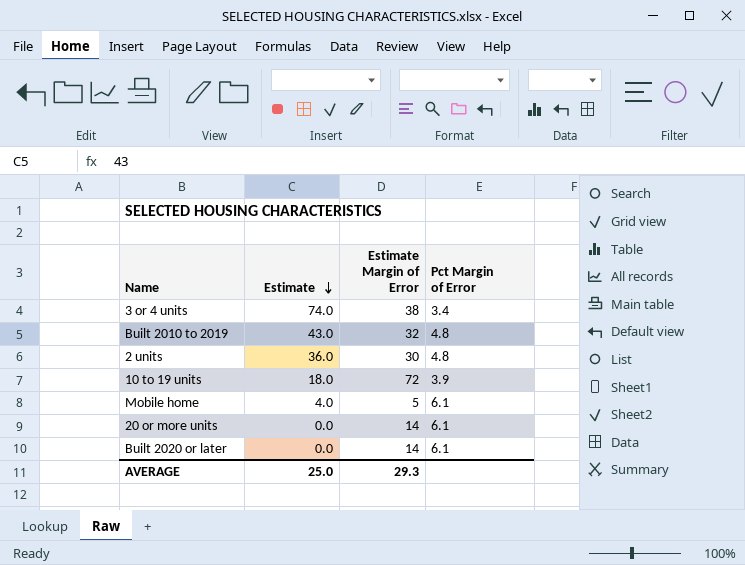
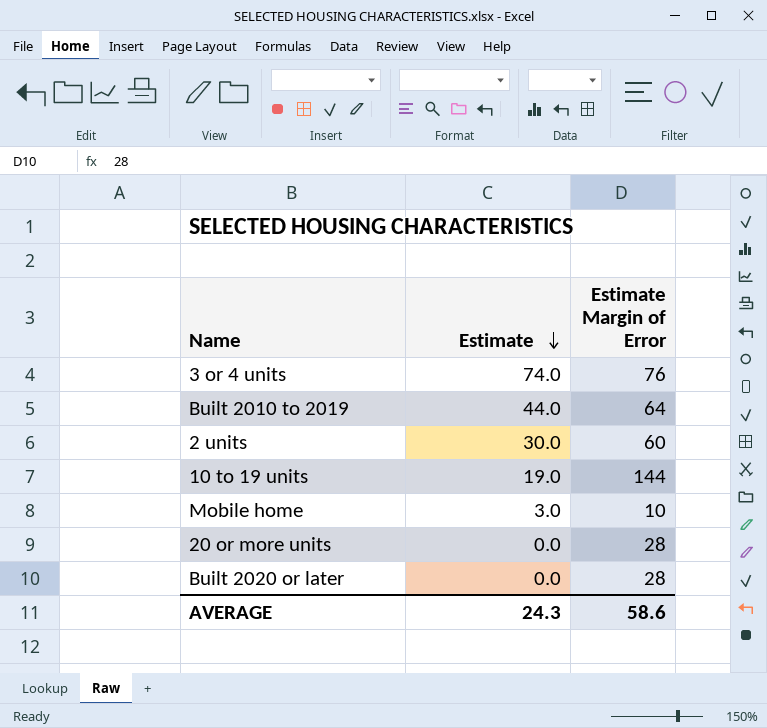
column Pct Margin of Error | position: 4 -> none
3 or 4 units | Estimate Margin of Error: 38 -> 76
Built 2010 to 2019 | Estimate: 43.0 -> 44.0
Built 2010 to 2019 | Estimate Margin of Error: 32 -> 64
2 units | Estimate: 36.0 -> 30.0
2 units | Estimate Margin of Error: 30 -> 60
10 to 19 units | Estimate: 18.0 -> 19.0
10 to 19 units | Estimate Margin of Error: 72 -> 144
Mobile home | Estimate: 4.0 -> 3.0
Mobile home | Estimate Margin of Error: 5 -> 10
20 or more units | Estimate Margin of Error: 14 -> 28
Built 2020 or later | Estimate Margin of Error: 14 -> 28
AVERAGE | Estimate: 25.0 -> 24.3
AVERAGE | Estimate Margin of Error: 29.3 -> 58.6

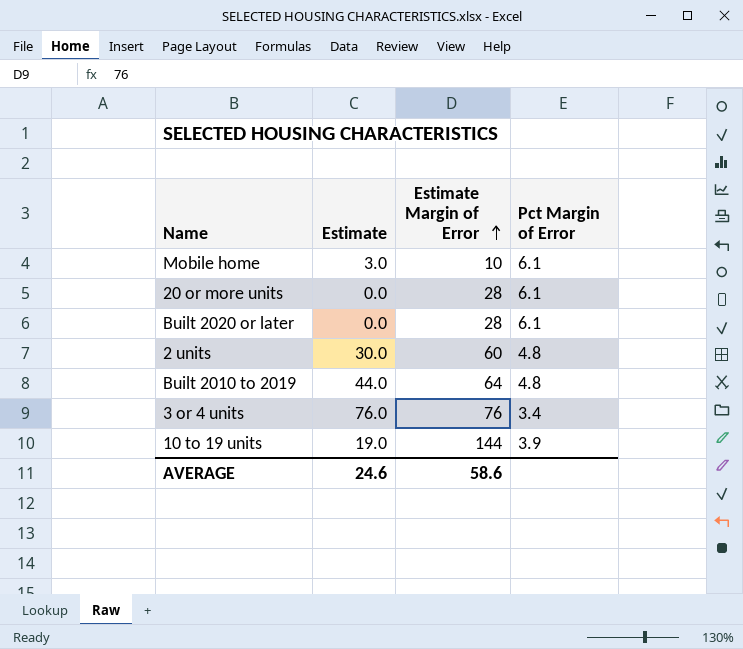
row order: Estimate descending -> Estimate Margin of Error ascending
column Pct Margin of Error | position: none -> 4
3 or 4 units | Estimate: 74.0 -> 76.0
AVERAGE | Estimate: 24.3 -> 24.6

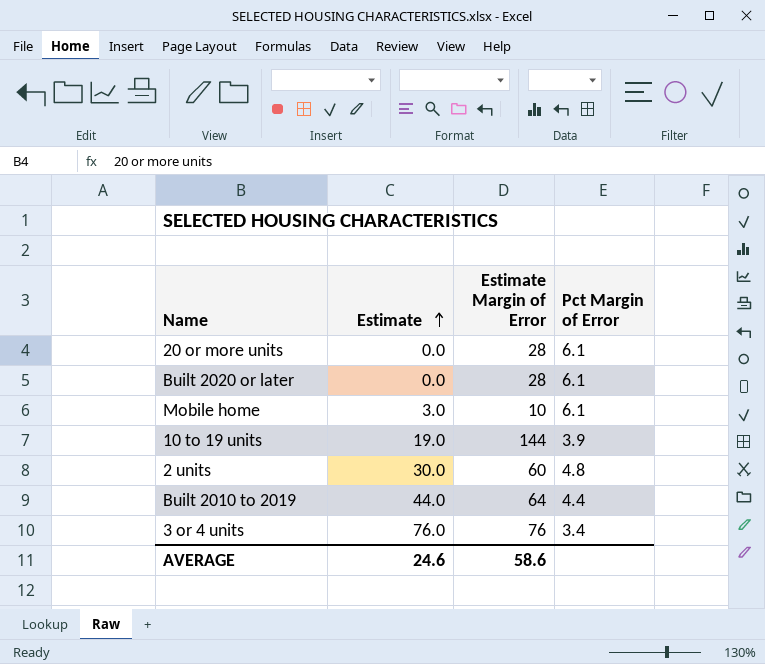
row order: Estimate Margin of Error ascending -> Estimate ascending
Built 2010 to 2019 | Pct Margin of Error: 4.8 -> 4.4

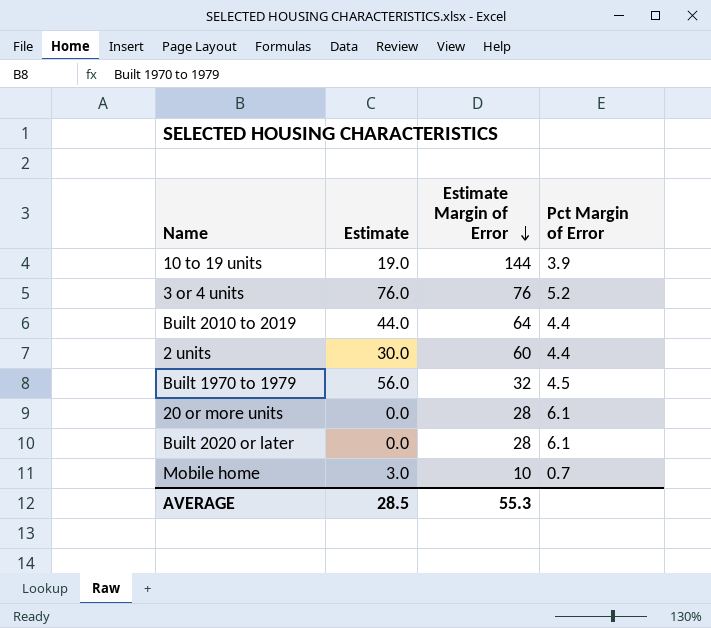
row order: Estimate ascending -> Estimate Margin of Error descending
3 or 4 units | Pct Margin of Error: 3.4 -> 5.2
2 units | Pct Margin of Error: 4.8 -> 4.4
row Built 1970 to 1979: none -> 56.0 | 32 | 4.5
Mobile home | Pct Margin of Error: 6.1 -> 0.7
AVERAGE | Estimate: 24.6 -> 28.5
AVERAGE | Estimate Margin of Error: 58.6 -> 55.3

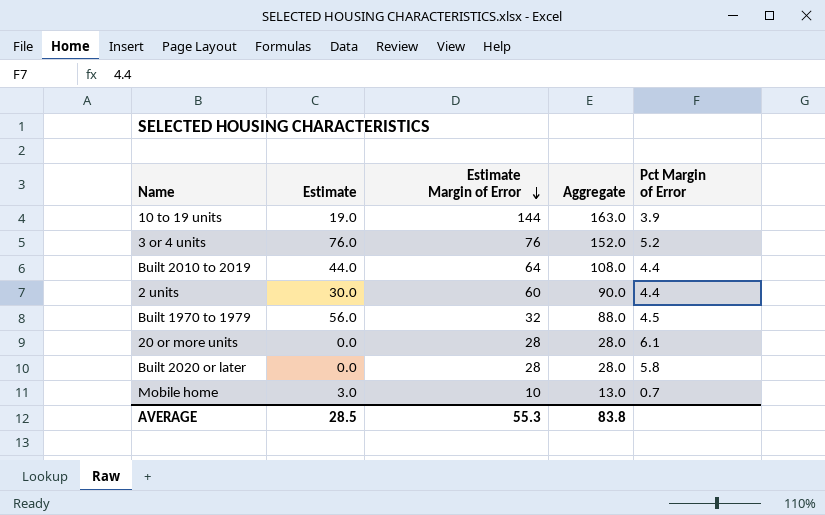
column Aggregate | formula: none -> [Estimate] + [Estimate Margin of Error]
Built 2020 or later | Pct Margin of Error: 6.1 -> 5.8

